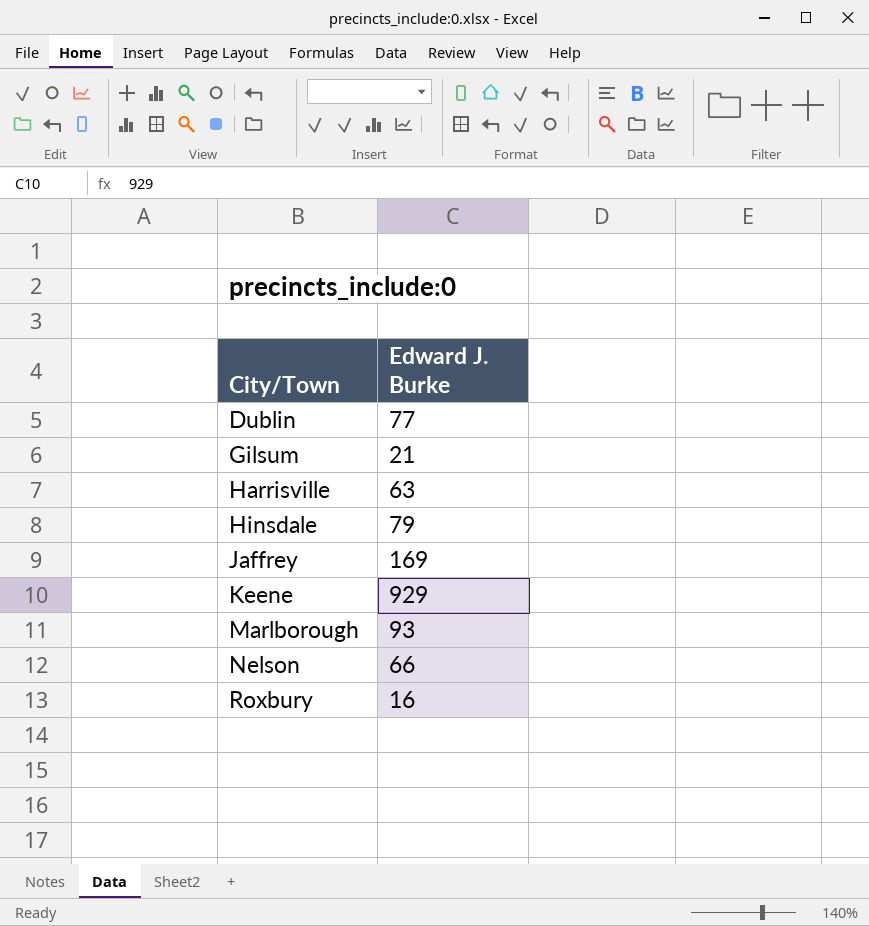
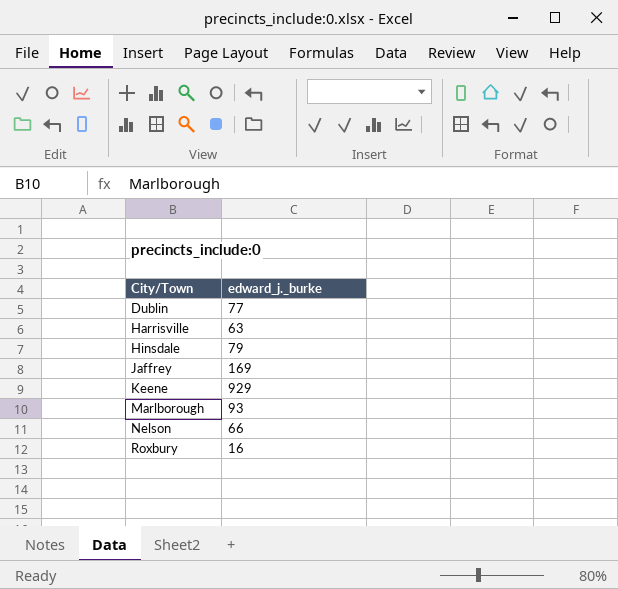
column name: Edward J. Burke -> edward_j._burke
row Gilsum: 21 -> none

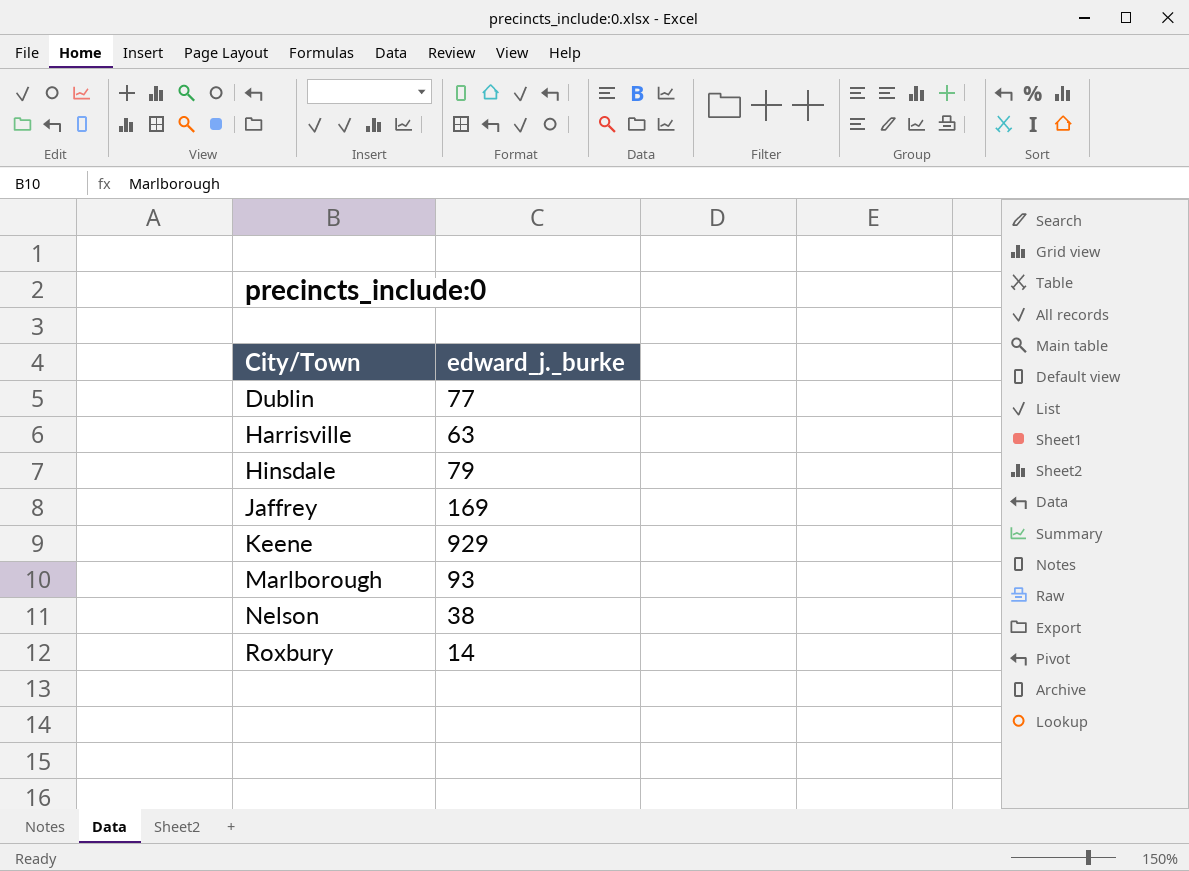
Nelson | edward_j._burke: 66 -> 38
Roxbury | edward_j._burke: 16 -> 14

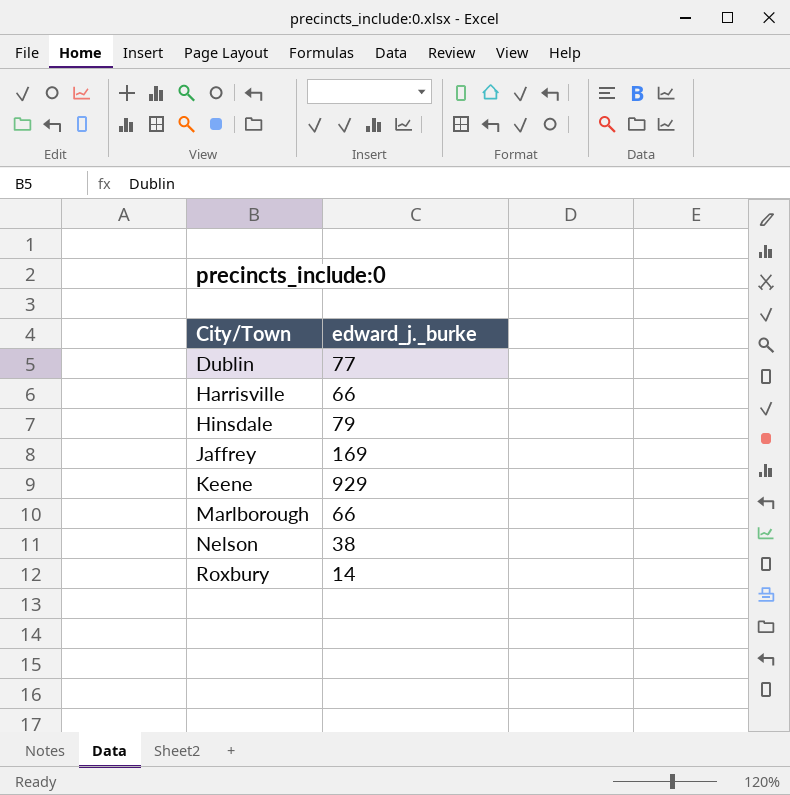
Harrisville | edward_j._burke: 63 -> 66
Marlborough | edward_j._burke: 93 -> 66

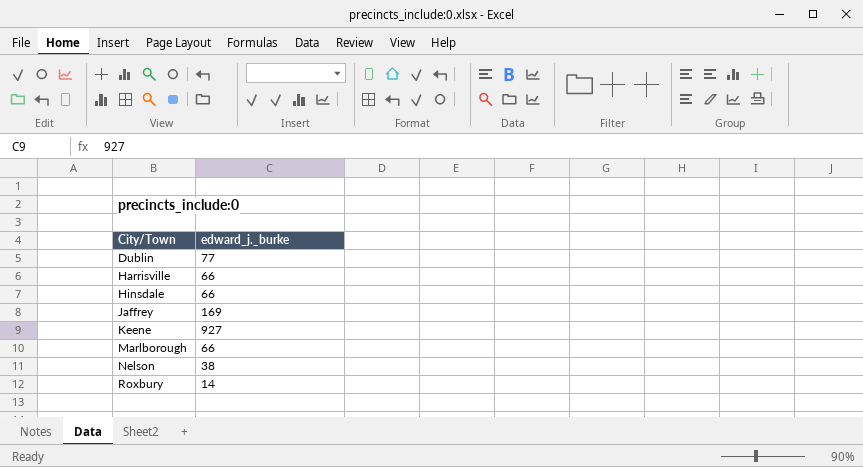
Hinsdale | edward_j._burke: 79 -> 66
Keene | edward_j._burke: 929 -> 927

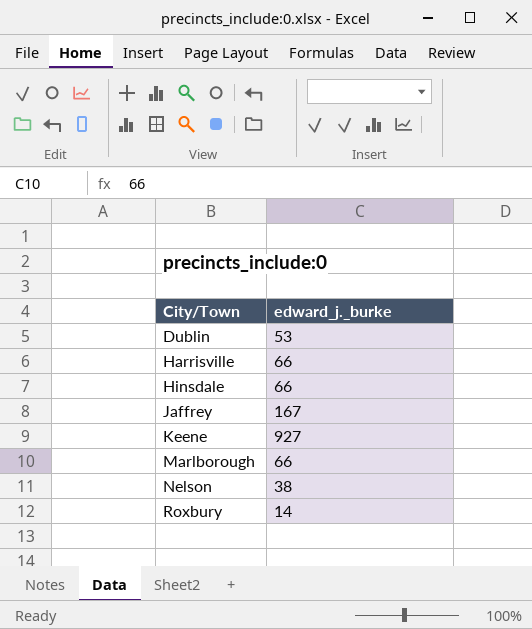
Dublin | edward_j._burke: 77 -> 53
Jaffrey | edward_j._burke: 169 -> 167

